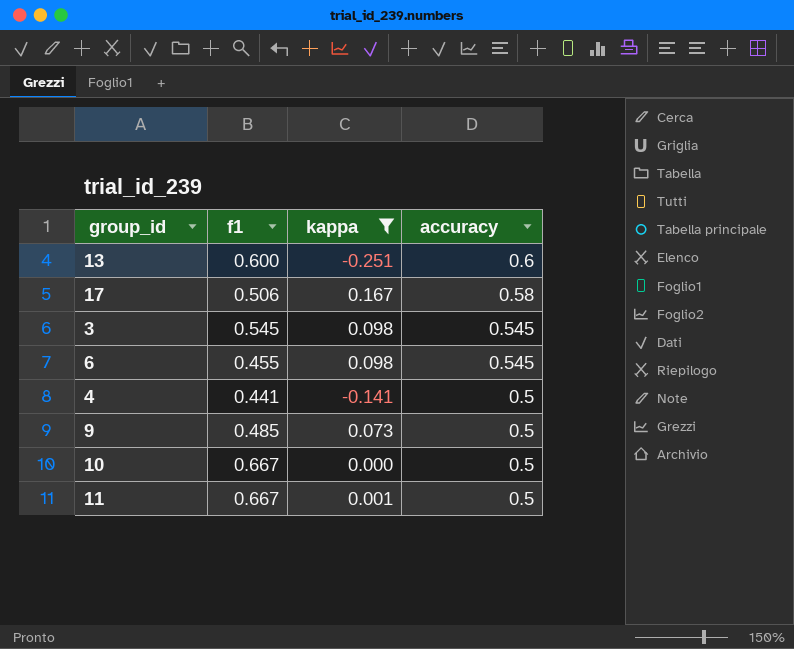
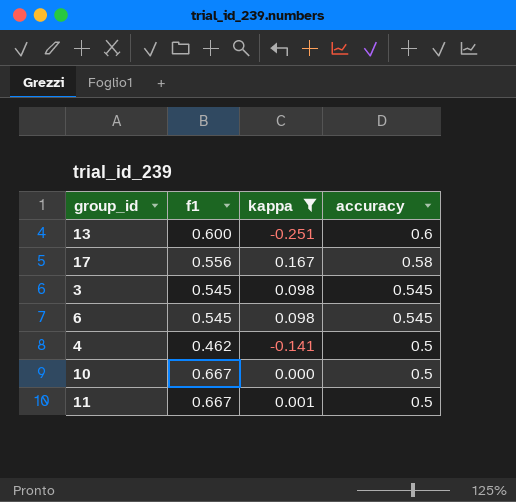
row 9: 0.485 | 0.073 | 0.5 -> none
17 | f1: 0.506 -> 0.556
6 | f1: 0.455 -> 0.545
4 | f1: 0.441 -> 0.462

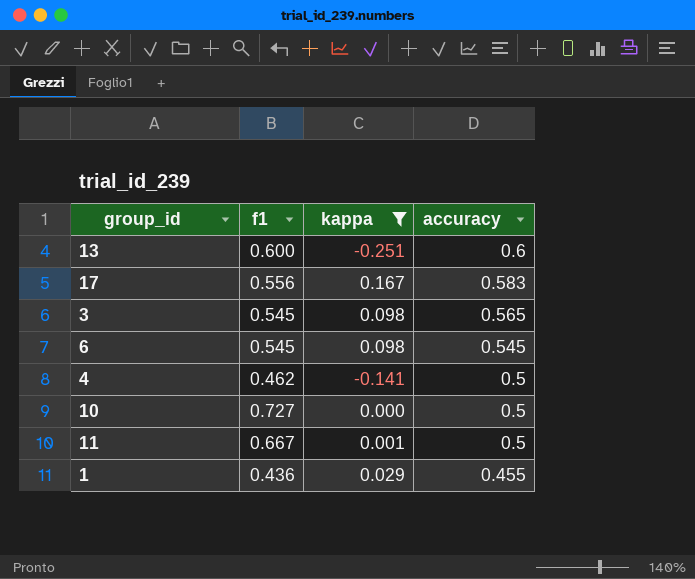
17 | accuracy: 0.58 -> 0.583
3 | accuracy: 0.545 -> 0.565
10 | f1: 0.667 -> 0.727
row 1: none -> 0.436 | 0.029 | 0.455

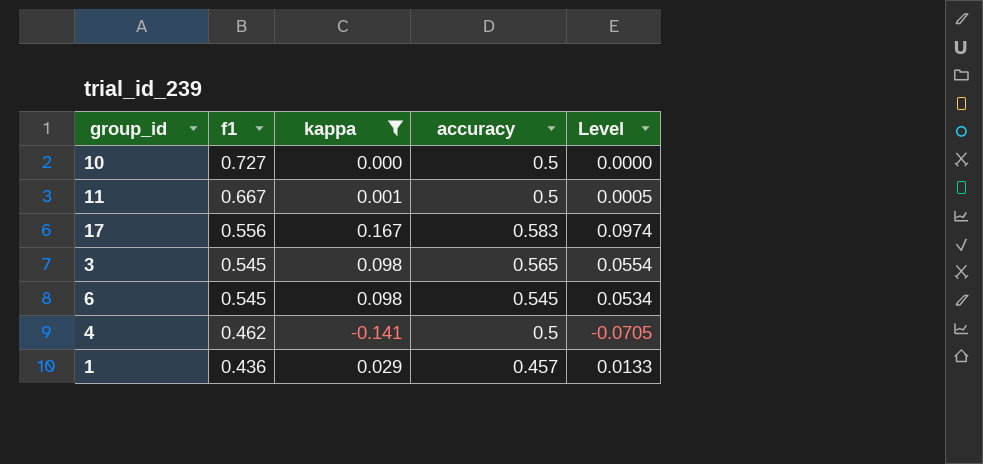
row order: accuracy descending -> f1 descending
column Level | formula: none -> [kappa] * [accuracy]
row 13: 0.600 | -0.251 | 0.6 -> none
1 | accuracy: 0.455 -> 0.457

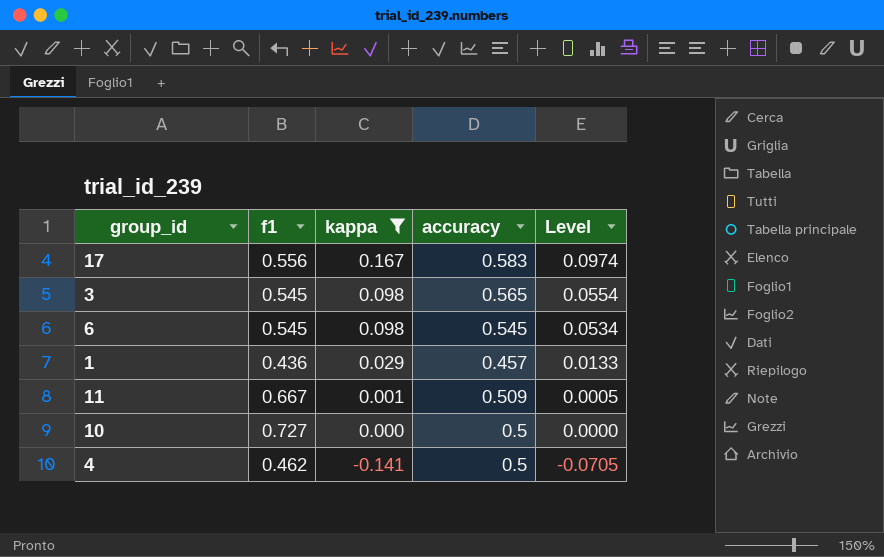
row order: f1 descending -> kappa descending
11 | accuracy: 0.5 -> 0.509

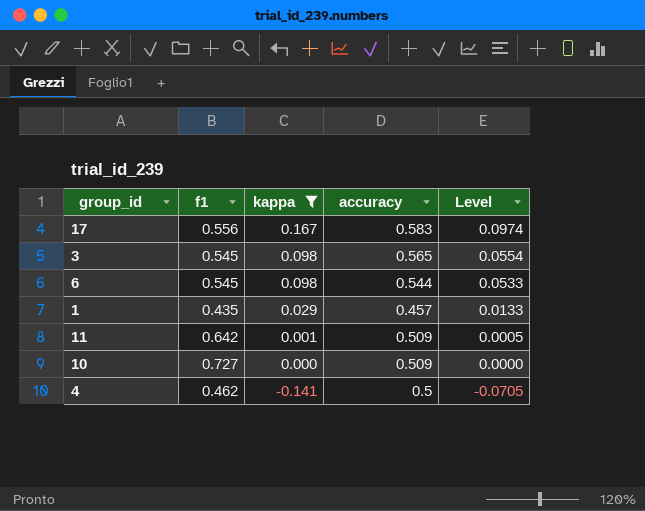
6 | accuracy: 0.545 -> 0.544
6 | Level: 0.0534 -> 0.0533
1 | f1: 0.436 -> 0.435
11 | f1: 0.667 -> 0.642
10 | accuracy: 0.5 -> 0.509

